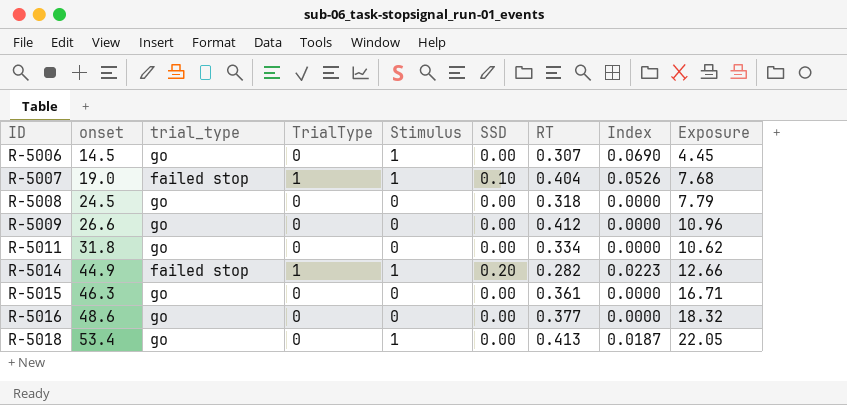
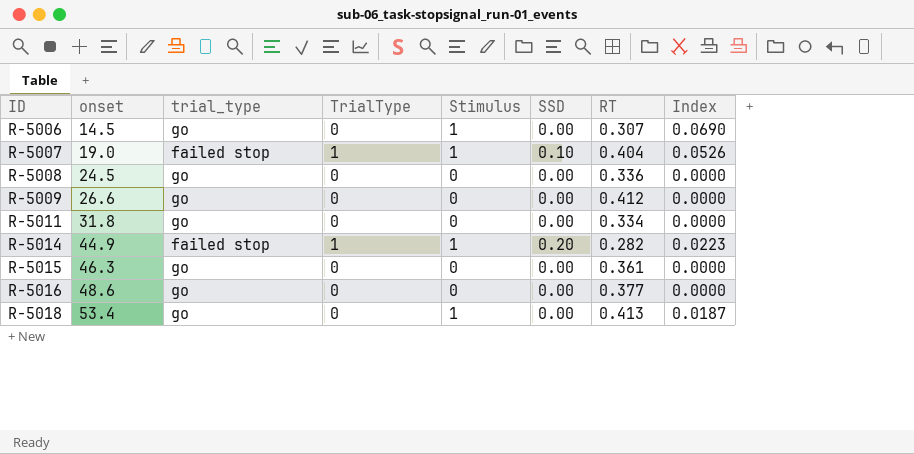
column Exposure | formula: [onset] * [RT] -> none
R-5008 | RT: 0.318 -> 0.336

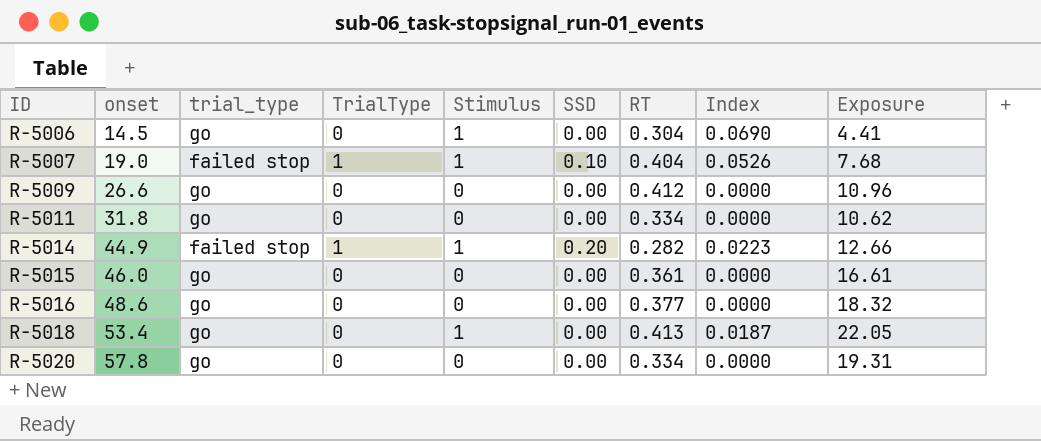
column Exposure | formula: none -> [onset] * [RT]
row R-5008: 24.5 | go | 0 | 0 | 0.00 | 0.336 | 0.0000 -> none
R-5006 | RT: 0.307 -> 0.304
R-5015 | onset: 46.3 -> 46.0
row R-5020: none -> 57.8 | go | 0 | 0 | 0.00 | 0.334 | 0.0000 | 19.31

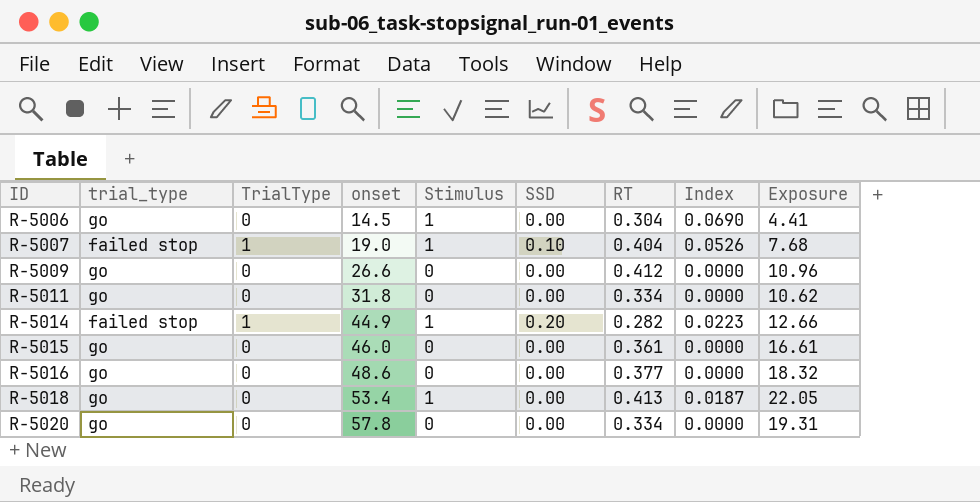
column onset | position: 2 -> 4

